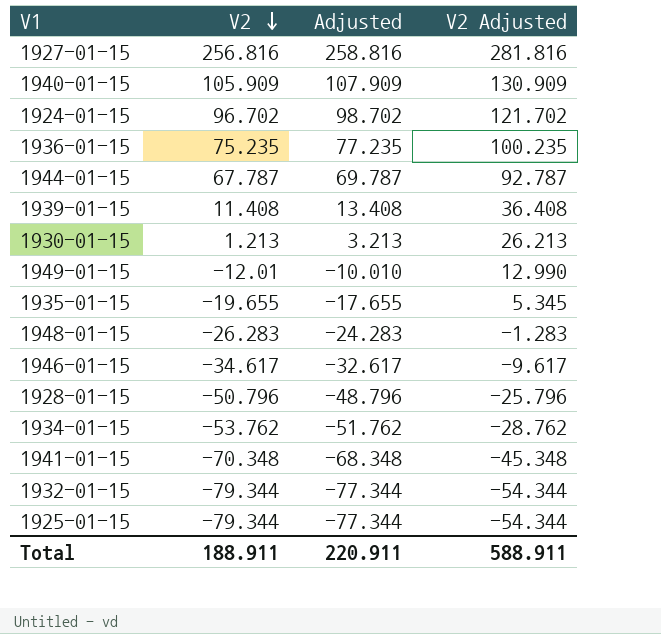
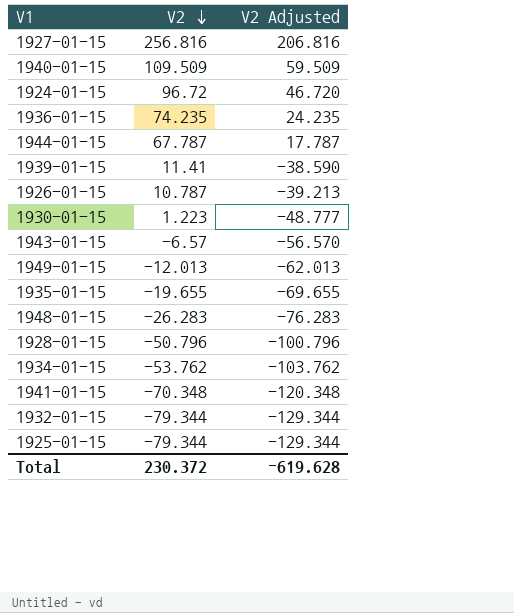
column Adjusted | formula: [V2] + 2 -> none
column V2 Adjusted | formula: [V2] + 25 -> [V2] - 50
row 1946-01-15: -34.617 | -32.617 | -9.617 -> none
1940-01-15 | V2: 105.909 -> 109.509
1924-01-15 | V2: 96.702 -> 96.72
1936-01-15 | V2: 75.235 -> 74.235
1939-01-15 | V2: 11.408 -> 11.41
row 1926-01-15: none -> 10.787 | -39.213
1930-01-15 | V2: 1.213 -> 1.223
row 1943-01-15: none -> -6.57 | -56.570
1949-01-15 | V2: -12.01 -> -12.013
Total | V2: 188.911 -> 230.372
Total | V2 Adjusted: 588.911 -> -619.628

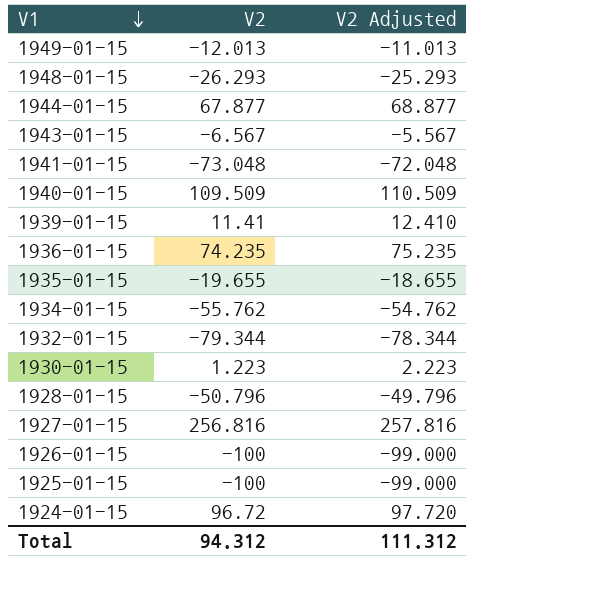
row order: V2 descending -> V1 descending
column V2 Adjusted | formula: [V2] - 50 -> [V2] + 1
1948-01-15 | V2: -26.283 -> -26.293
1944-01-15 | V2: 67.787 -> 67.877
1943-01-15 | V2: -6.57 -> -6.567
1941-01-15 | V2: -70.348 -> -73.048
1934-01-15 | V2: -53.762 -> -55.762
1926-01-15 | V2: 10.787 -> -100
1925-01-15 | V2: -79.344 -> -100
Total | V2: 230.372 -> 94.312
Total | V2 Adjusted: -619.628 -> 111.312

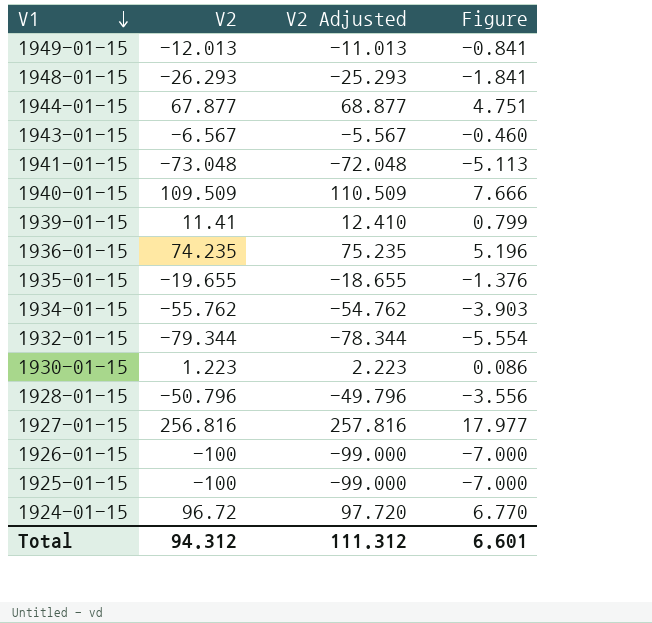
column Figure | formula: none -> [V2] * 0.07

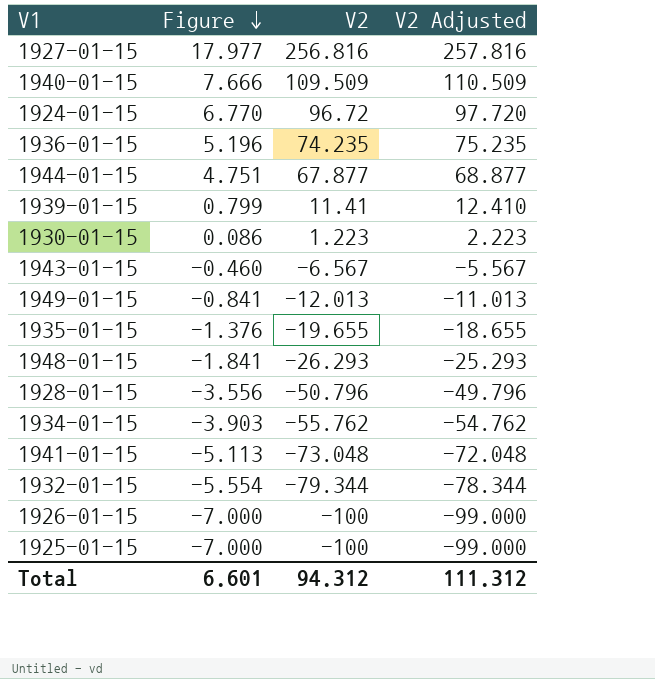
row order: V1 descending -> Figure descending
column Figure | position: 4 -> 2

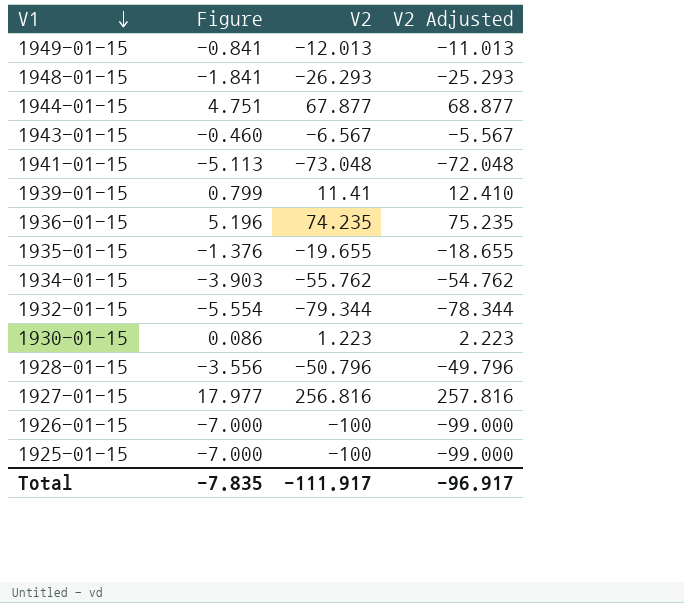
row order: Figure descending -> V1 descending
row 1940-01-15: 7.666 | 109.509 | 110.509 -> none
row 1924-01-15: 6.770 | 96.72 | 97.720 -> none
Total | Figure: 6.601 -> -7.835
Total | V2: 94.312 -> -111.917
Total | V2 Adjusted: 111.312 -> -96.917

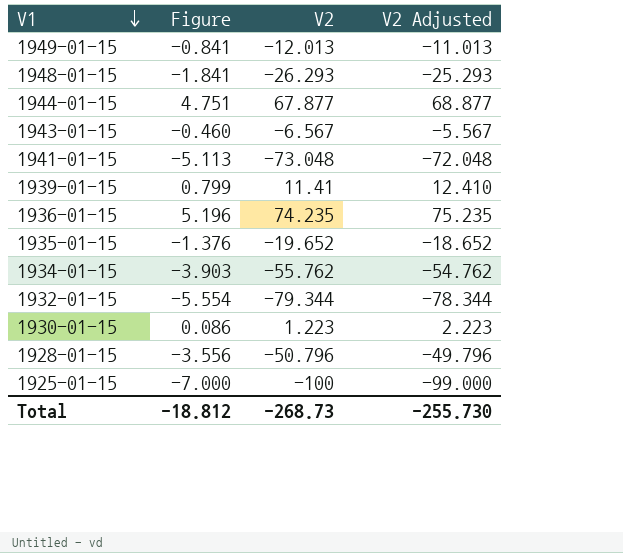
row 1927-01-15: 17.977 | 256.816 | 257.816 -> none
row 1926-01-15: -7.000 | -100 | -99.000 -> none
1935-01-15 | V2: -19.655 -> -19.652
1935-01-15 | V2 Adjusted: -18.655 -> -18.652
Total | Figure: -7.835 -> -18.812
Total | V2: -111.917 -> -268.73
Total | V2 Adjusted: -96.917 -> -255.730

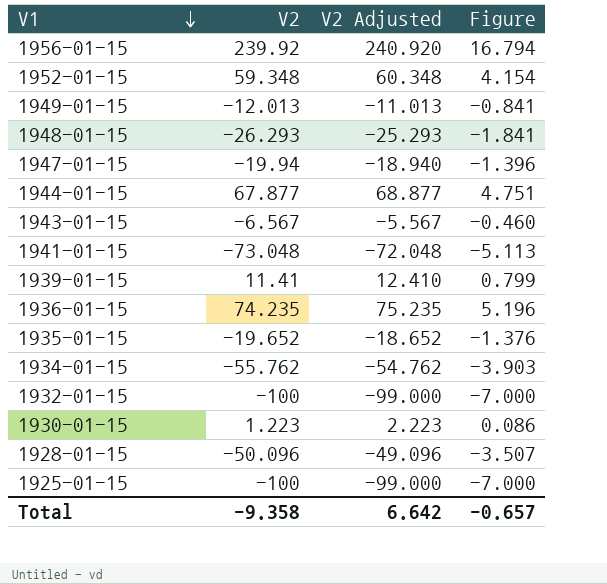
column Figure | position: 2 -> 4
row 1956-01-15: none -> 239.92 | 240.920 | 16.794
row 1952-01-15: none -> 59.348 | 60.348 | 4.154
row 1947-01-15: none -> -19.94 | -18.940 | -1.396
1932-01-15 | V2: -79.344 -> -100
1932-01-15 | V2 Adjusted: -78.344 -> -99.000
1932-01-15 | Figure: -5.554 -> -7.000
1928-01-15 | V2: -50.796 -> -50.096
1928-01-15 | V2 Adjusted: -49.796 -> -49.096
1928-01-15 | Figure: -3.556 -> -3.507
Total | V2: -268.73 -> -9.358
Total | V2 Adjusted: -255.730 -> 6.642
Total | Figure: -18.812 -> -0.657

